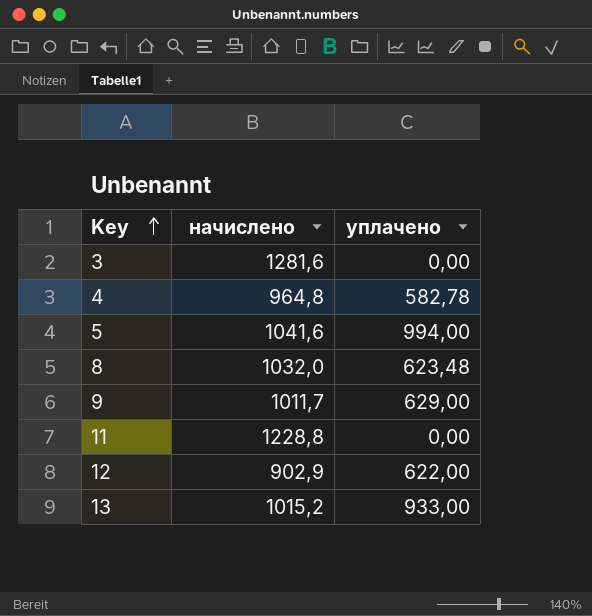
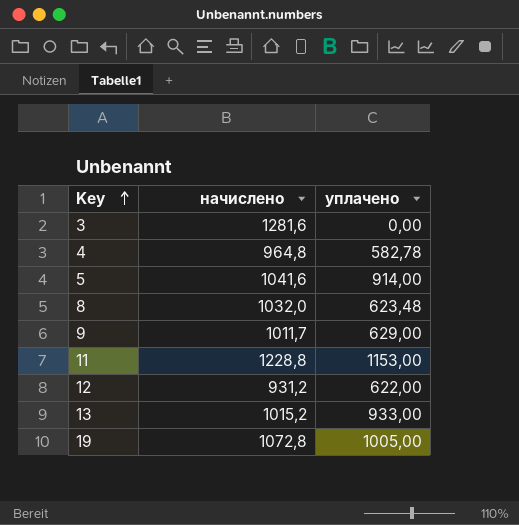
5 | уплачено: 994,00 -> 914,00
11 | уплачено: 0,00 -> 1153,00
12 | начислено: 902,9 -> 931,2
row 19: none -> 1072,8 | 1005,00

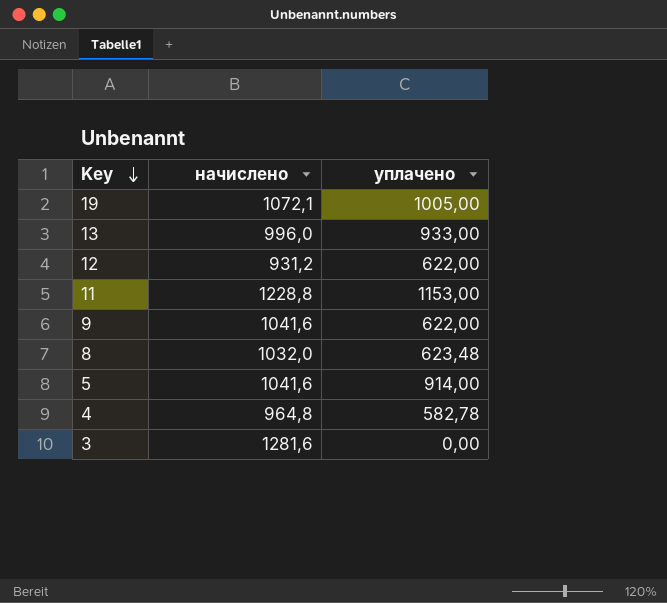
row order: Key ascending -> Key descending
19 | начислено: 1072,8 -> 1072,1
13 | начислено: 1015,2 -> 996,0
9 | начислено: 1011,7 -> 1041,6
9 | уплачено: 629,00 -> 622,00

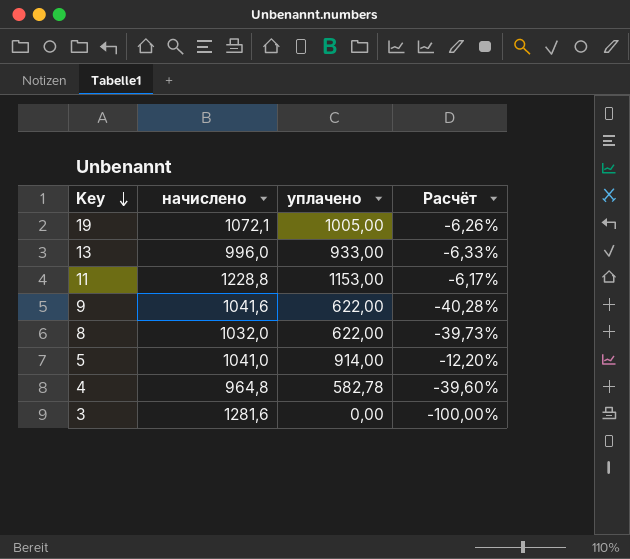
column Расчёт | formula: none -> ([уплачено] - [начислено]) / [начислено]
row 12: 931,2 | 622,00 -> none
8 | уплачено: 623,48 -> 622,00
5 | начислено: 1041,6 -> 1041,0

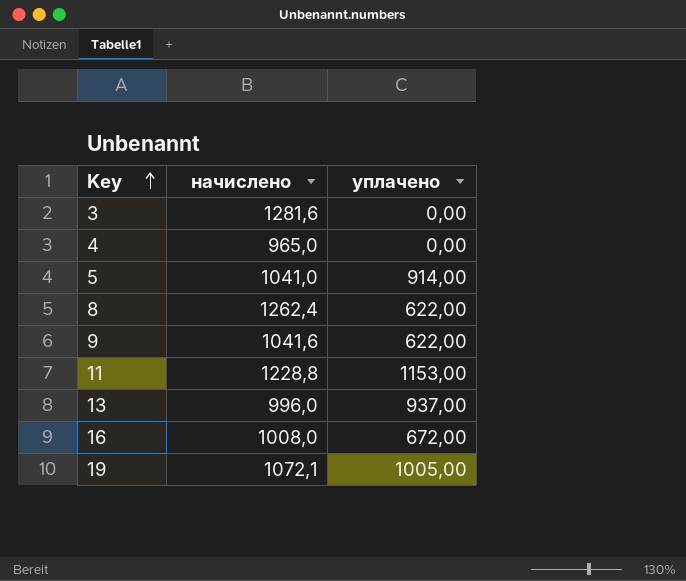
row order: Key descending -> Key ascending
column Расчёт | formula: ([уплачено] - [начислено]) / [начислено] -> none
4 | начислено: 964,8 -> 965,0
4 | уплачено: 582,78 -> 0,00
8 | начислено: 1032,0 -> 1262,4
13 | уплачено: 933,00 -> 937,00
row 16: none -> 1008,0 | 672,00

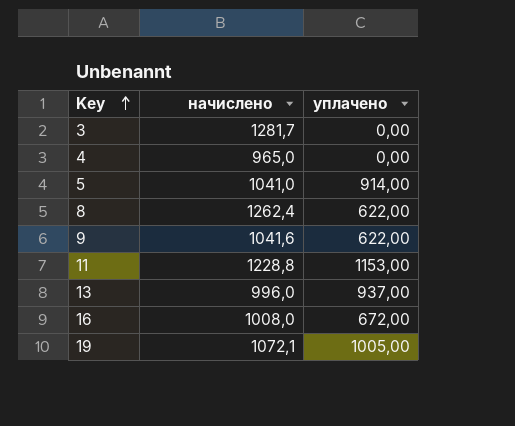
3 | начислено: 1281,6 -> 1281,7

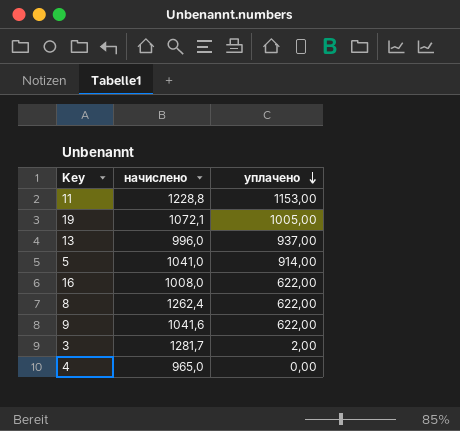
row order: Key ascending -> уплачено descending
16 | уплачено: 672,00 -> 622,00
3 | уплачено: 0,00 -> 2,00

